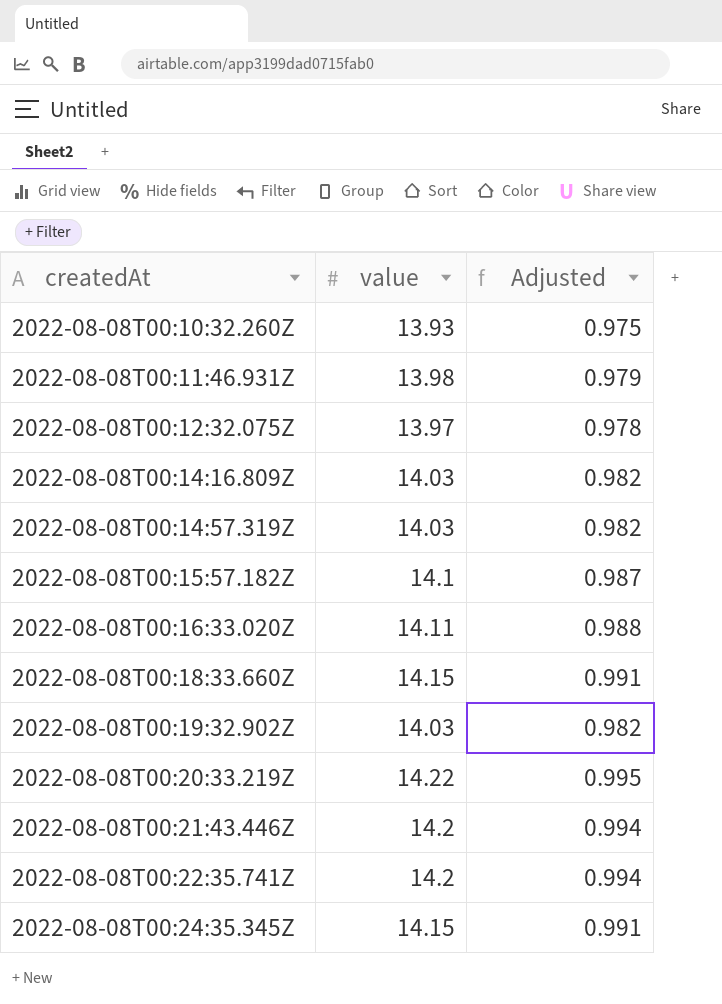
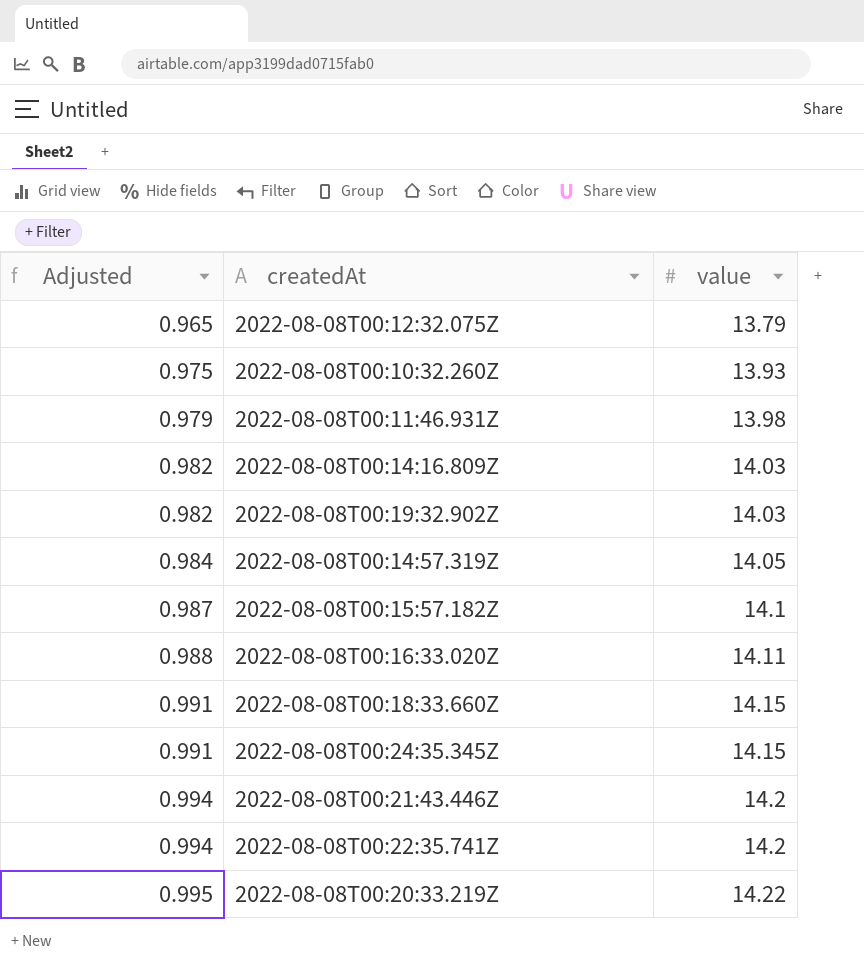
row order: createdAt ascending -> Adjusted ascending
column Adjusted | position: 3 -> 1
2022-08-08T00:12:32.075Z | Adjusted: 0.978 -> 0.965
2022-08-08T00:12:32.075Z | value: 13.97 -> 13.79
2022-08-08T00:14:57.319Z | Adjusted: 0.982 -> 0.984
2022-08-08T00:14:57.319Z | value: 14.03 -> 14.05

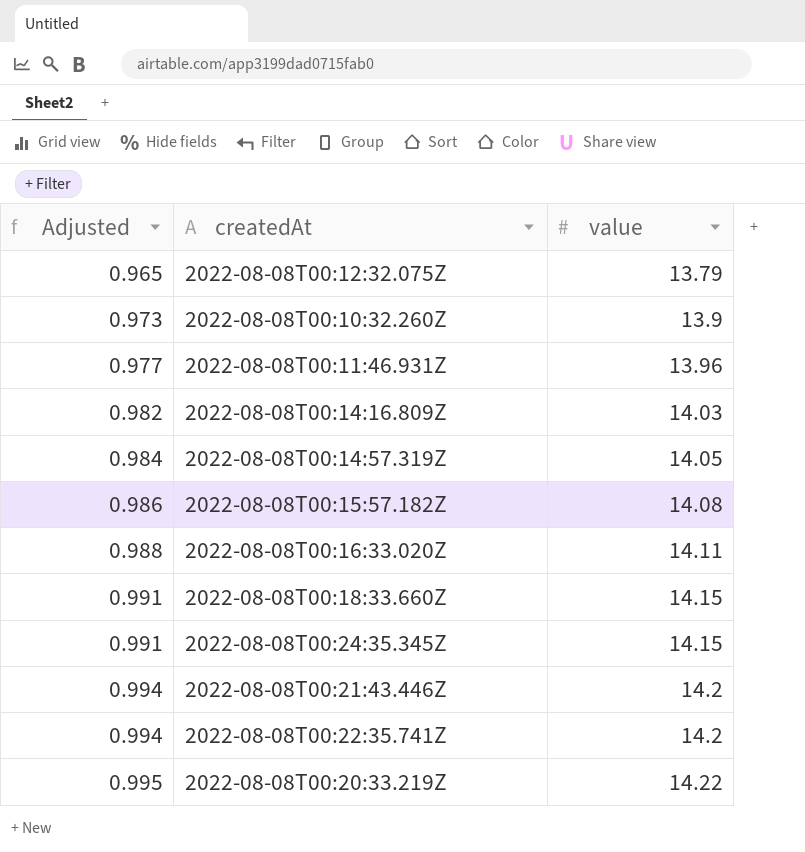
row 2022-08-08T00:19:32.902Z: 0.982 | 14.03 -> none
2022-08-08T00:10:32.260Z | Adjusted: 0.975 -> 0.973
2022-08-08T00:10:32.260Z | value: 13.93 -> 13.9
2022-08-08T00:11:46.931Z | Adjusted: 0.979 -> 0.977
2022-08-08T00:11:46.931Z | value: 13.98 -> 13.96
2022-08-08T00:15:57.182Z | Adjusted: 0.987 -> 0.986
2022-08-08T00:15:57.182Z | value: 14.1 -> 14.08

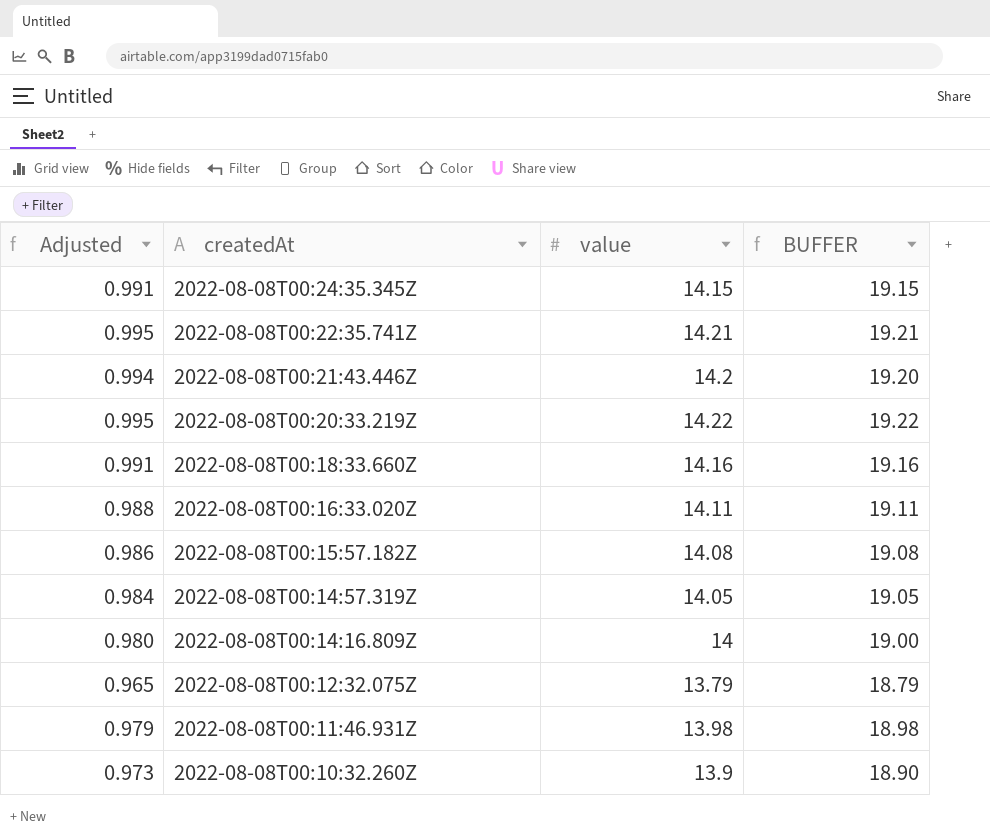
row order: Adjusted ascending -> createdAt descending
column BUFFER | formula: none -> [value] + 5
2022-08-08T00:22:35.741Z | Adjusted: 0.994 -> 0.995
2022-08-08T00:22:35.741Z | value: 14.2 -> 14.21
2022-08-08T00:18:33.660Z | value: 14.15 -> 14.16
2022-08-08T00:14:16.809Z | Adjusted: 0.982 -> 0.980
2022-08-08T00:14:16.809Z | value: 14.03 -> 14
2022-08-08T00:11:46.931Z | Adjusted: 0.977 -> 0.979
2022-08-08T00:11:46.931Z | value: 13.96 -> 13.98

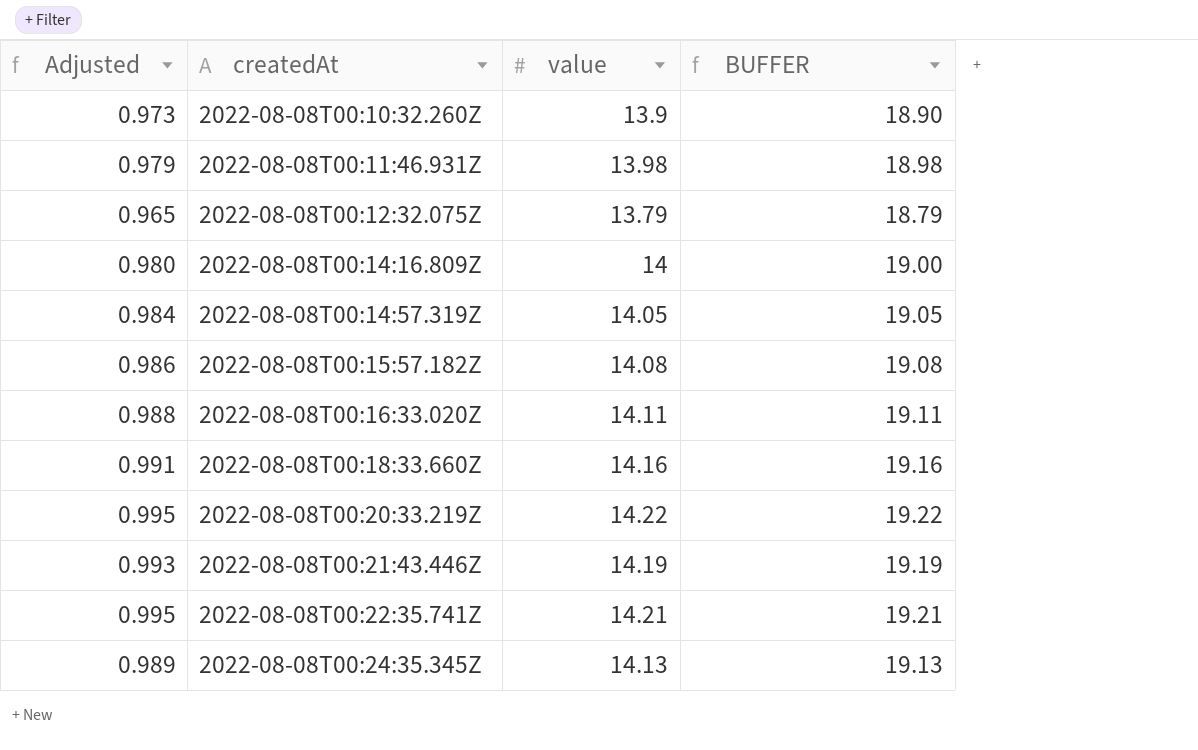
row order: createdAt descending -> createdAt ascending
2022-08-08T00:21:43.446Z | Adjusted: 0.994 -> 0.993
2022-08-08T00:21:43.446Z | value: 14.2 -> 14.19
2022-08-08T00:21:43.446Z | BUFFER: 19.20 -> 19.19
2022-08-08T00:24:35.345Z | Adjusted: 0.991 -> 0.989
2022-08-08T00:24:35.345Z | value: 14.15 -> 14.13
2022-08-08T00:24:35.345Z | BUFFER: 19.15 -> 19.13

